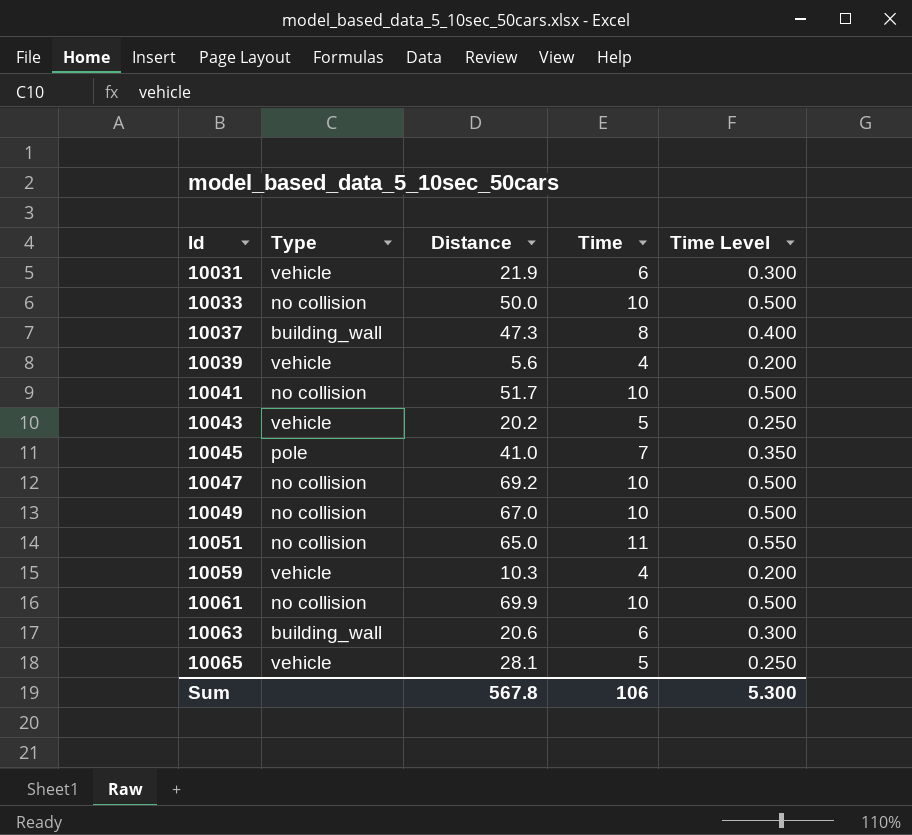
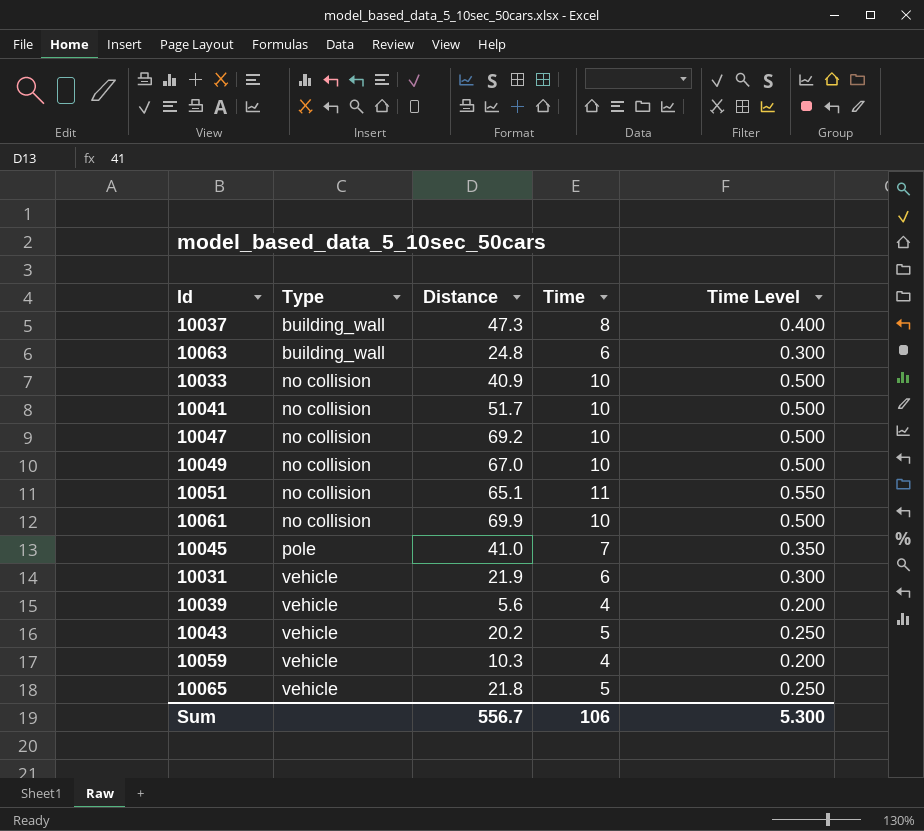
row order: Id ascending -> Type ascending
10063 | Distance: 20.6 -> 24.8
10033 | Distance: 50.0 -> 40.9
10051 | Distance: 65.0 -> 65.1
10065 | Distance: 28.1 -> 21.8
Sum | Distance: 567.8 -> 556.7

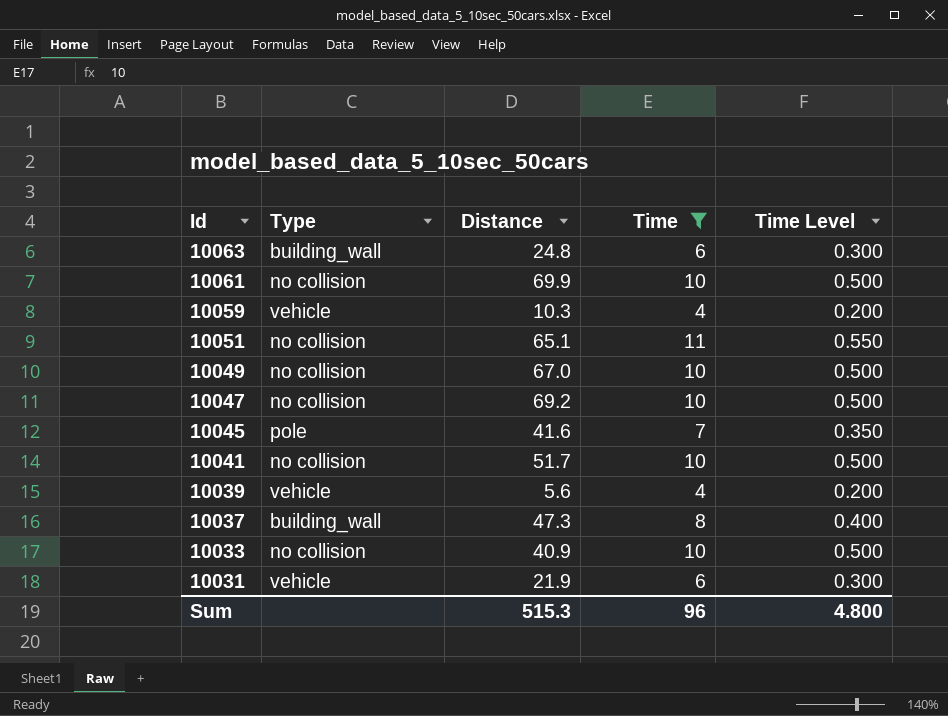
filter: none -> Time != 5
row order: Type ascending -> Id descending
10045 | Distance: 41.0 -> 41.6
Sum | Distance: 556.7 -> 515.3
Sum | Time: 106 -> 96
Sum | Time Level: 5.300 -> 4.800

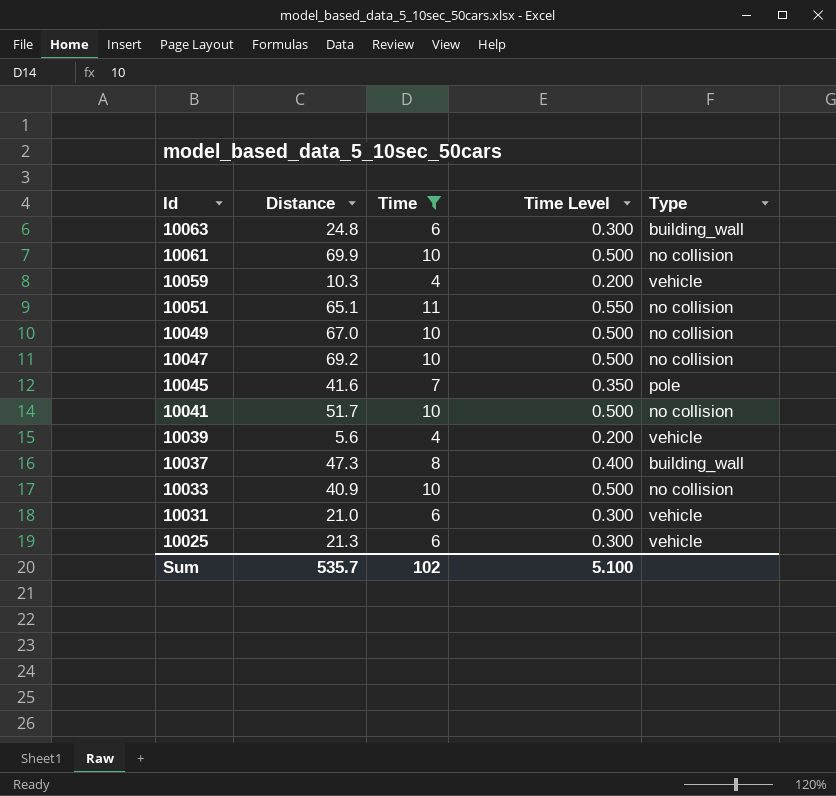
column Type | position: 2 -> 5
10031 | Distance: 21.9 -> 21.0
row 10025: none -> 21.3 | 6 | 0.300 | vehicle
Sum | Distance: 515.3 -> 535.7
Sum | Time: 96 -> 102
Sum | Time Level: 4.800 -> 5.100

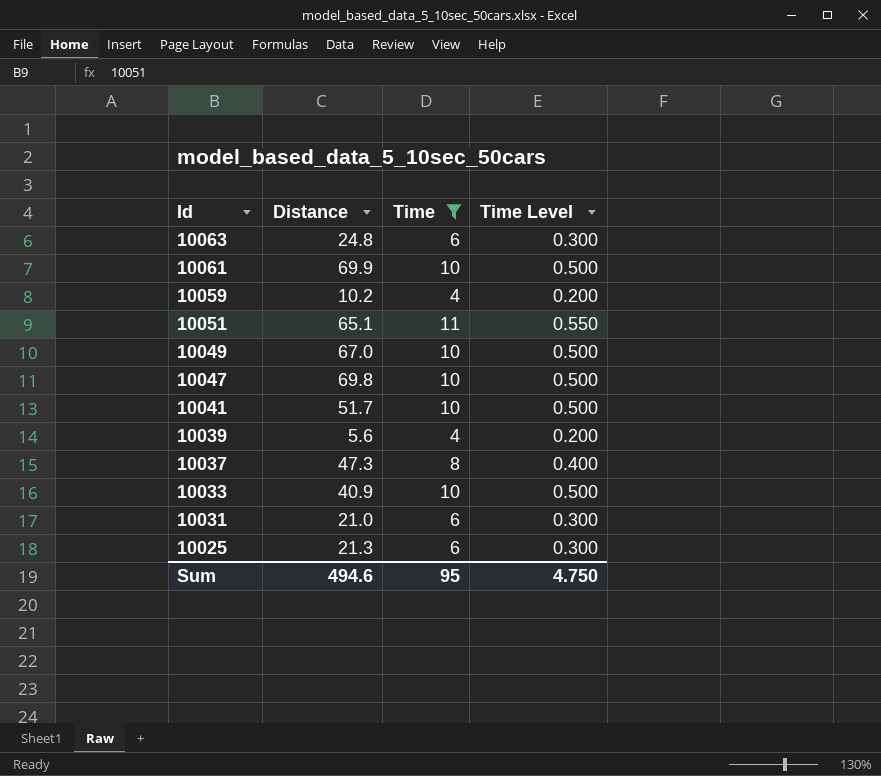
column Type | position: 5 -> none
row 10045: 41.6 | 7 | 0.350 | pole -> none
10059 | Distance: 10.3 -> 10.2
10047 | Distance: 69.2 -> 69.8
Sum | Distance: 535.7 -> 494.6
Sum | Time: 102 -> 95
Sum | Time Level: 5.100 -> 4.750

